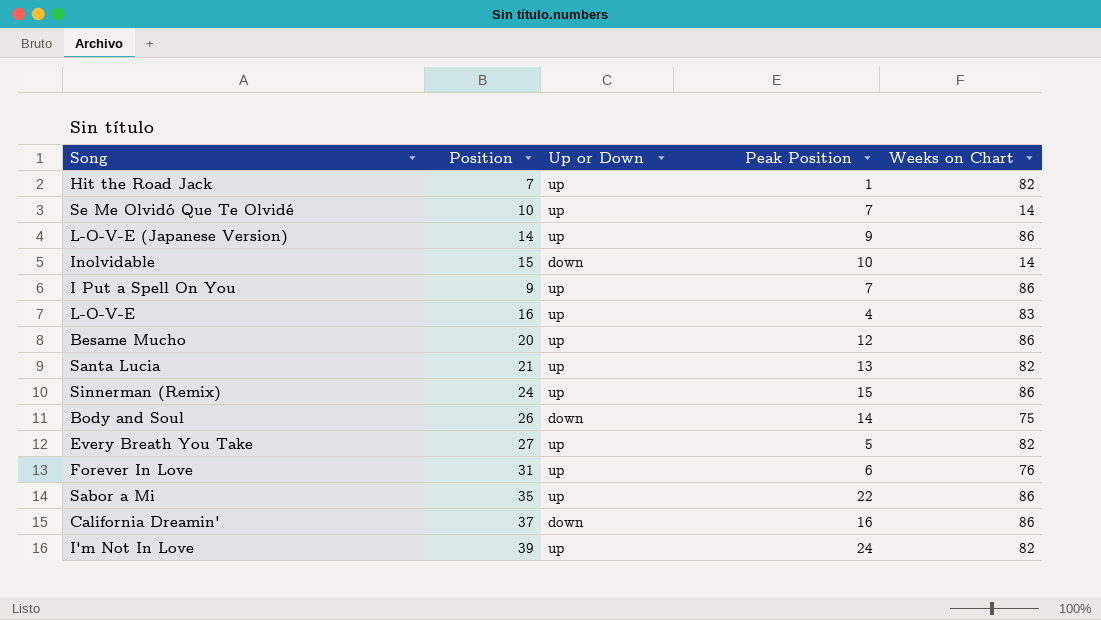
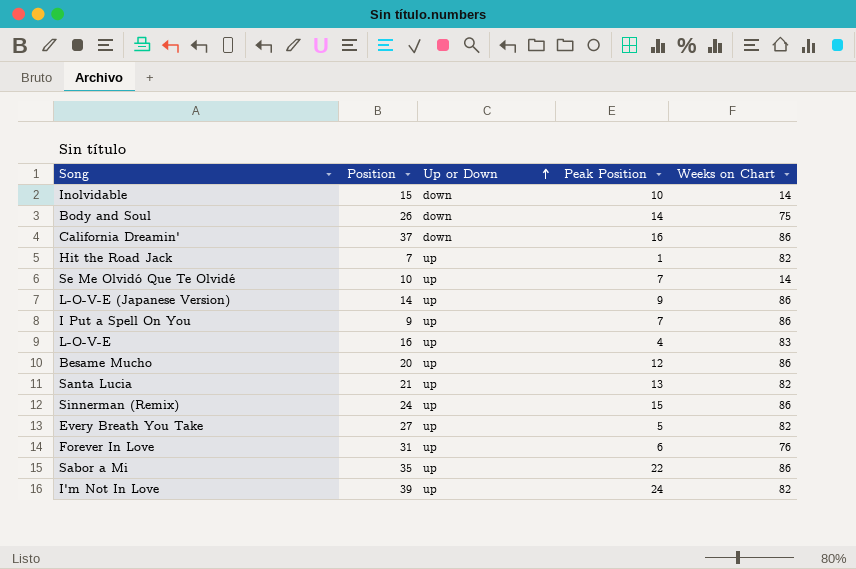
row order: none -> Up or Down ascending

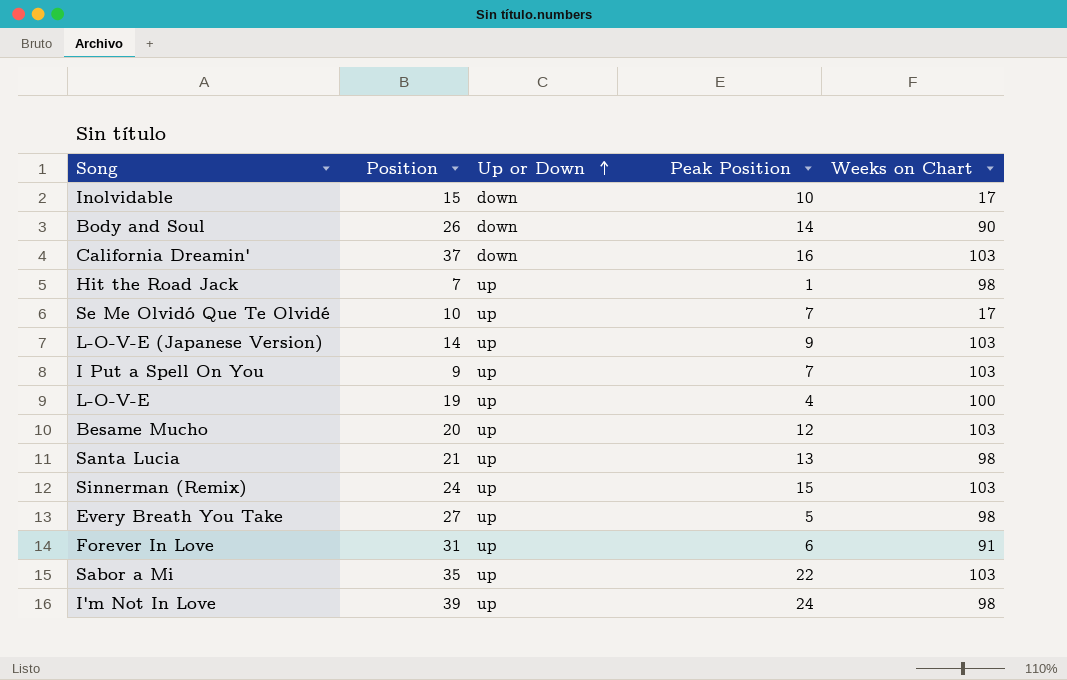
Inolvidable | Weeks on Chart: 14 -> 17
Body and Soul | Weeks on Chart: 75 -> 90
California Dreamin' | Weeks on Chart: 86 -> 103
Hit the Road Jack | Weeks on Chart: 82 -> 98
Se Me Olvidó Que Te Olvidé | Weeks on Chart: 14 -> 17
L-O-V-E (Japanese Version) | Weeks on Chart: 86 -> 103
I Put a Spell On You | Weeks on Chart: 86 -> 103
L-O-V-E | Position: 16 -> 19
L-O-V-E | Weeks on Chart: 83 -> 100
Besame Mucho | Weeks on Chart: 86 -> 103
Santa Lucia | Weeks on Chart: 82 -> 98
Sinnerman (Remix) | Weeks on Chart: 86 -> 103
Every Breath You Take | Weeks on Chart: 82 -> 98
Forever In Love | Weeks on Chart: 76 -> 91
Sabor a Mi | Weeks on Chart: 86 -> 103
I'm Not In Love | Weeks on Chart: 82 -> 98

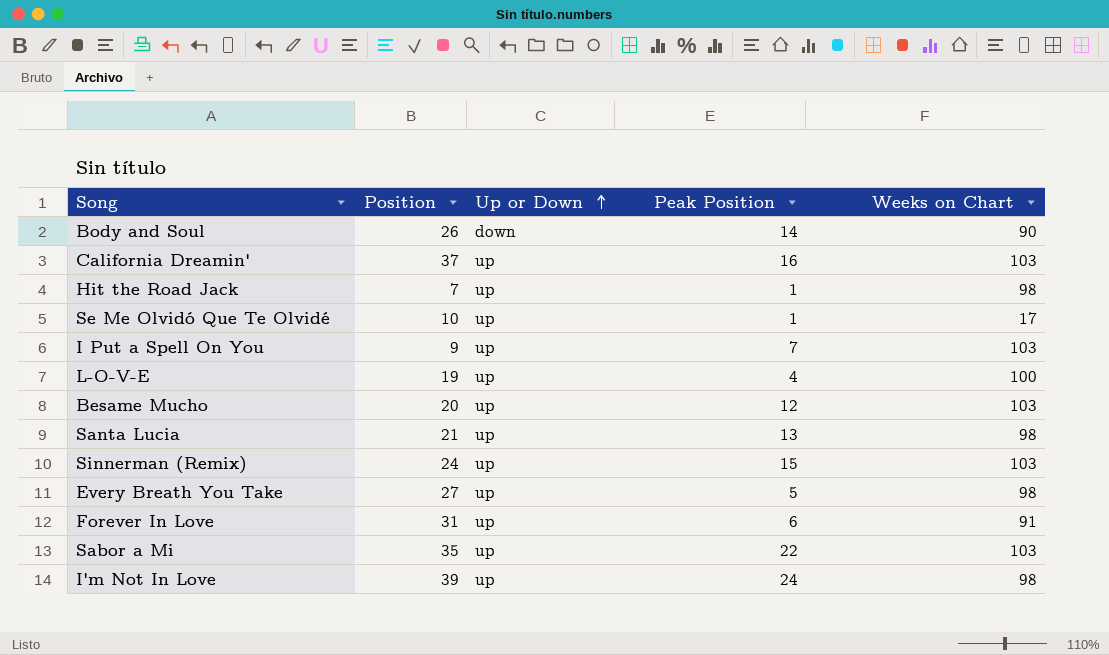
row Inolvidable: 15 | down | 10 | 17 -> none
row L-O-V-E (Japanese Version): 14 | up | 9 | 103 -> none
California Dreamin' | Up or Down: down -> up
Se Me Olvidó Que Te Olvidé | Peak Position: 7 -> 1

